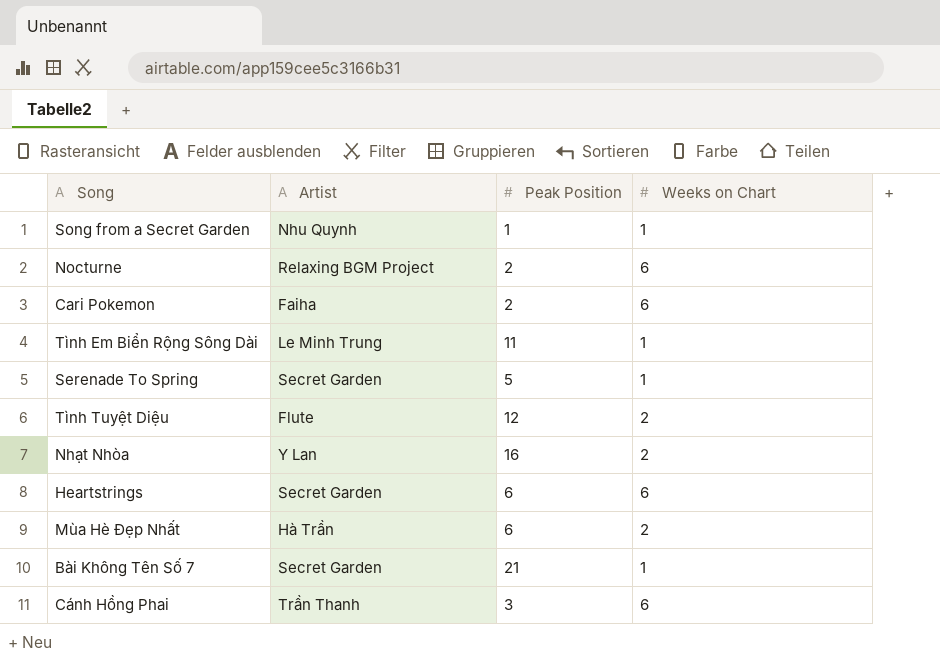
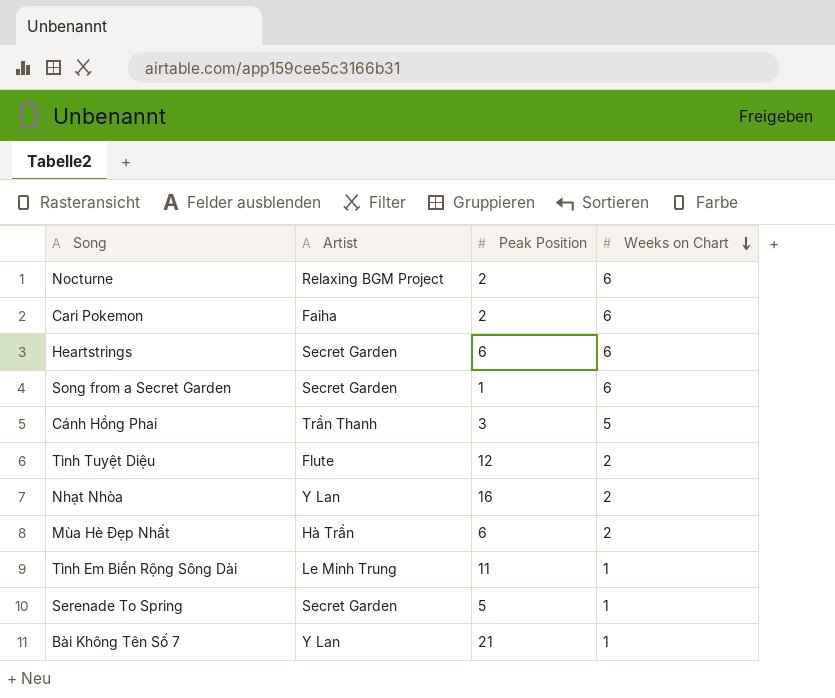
row order: none -> Weeks on Chart descending
Song from a Secret Garden | Artist: Nhu Quynh -> Secret Garden
Song from a Secret Garden | Weeks on Chart: 1 -> 6
Cánh Hồng Phai | Weeks on Chart: 6 -> 5
Bài Không Tên Số 7 | Artist: Secret Garden -> Y Lan

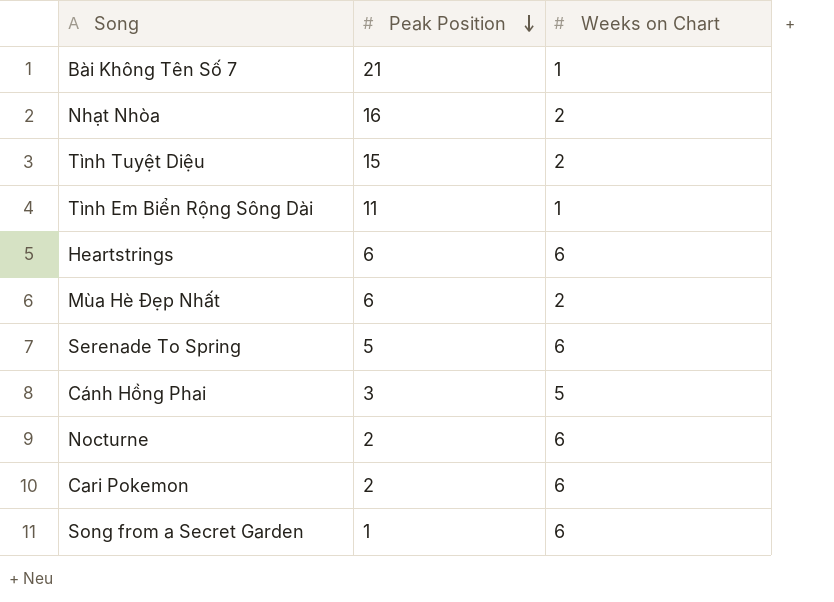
row order: Weeks on Chart descending -> Peak Position descending
column Artist | position: 2 -> none
Tình Tuyệt Diệu | Peak Position: 12 -> 15
Serenade To Spring | Weeks on Chart: 1 -> 6

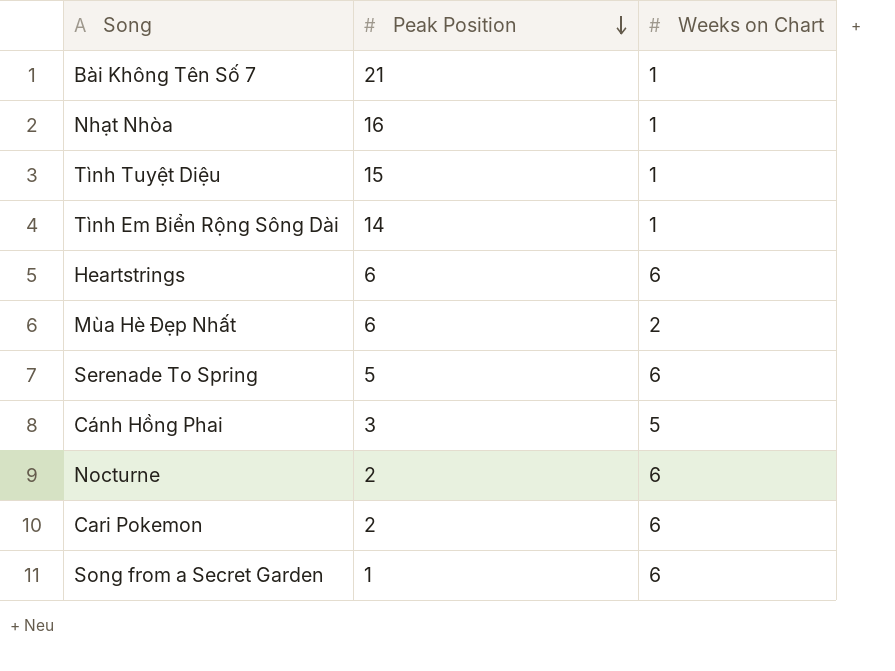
Nhạt Nhòa | Weeks on Chart: 2 -> 1
Tình Tuyệt Diệu | Weeks on Chart: 2 -> 1
Tình Em Biển Rộng Sông Dài | Peak Position: 11 -> 14

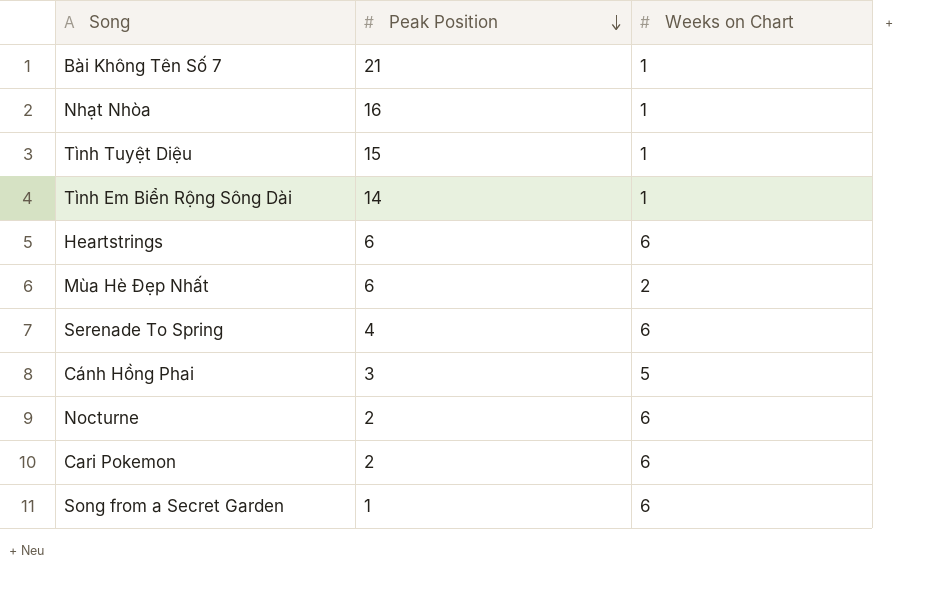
Serenade To Spring | Peak Position: 5 -> 4

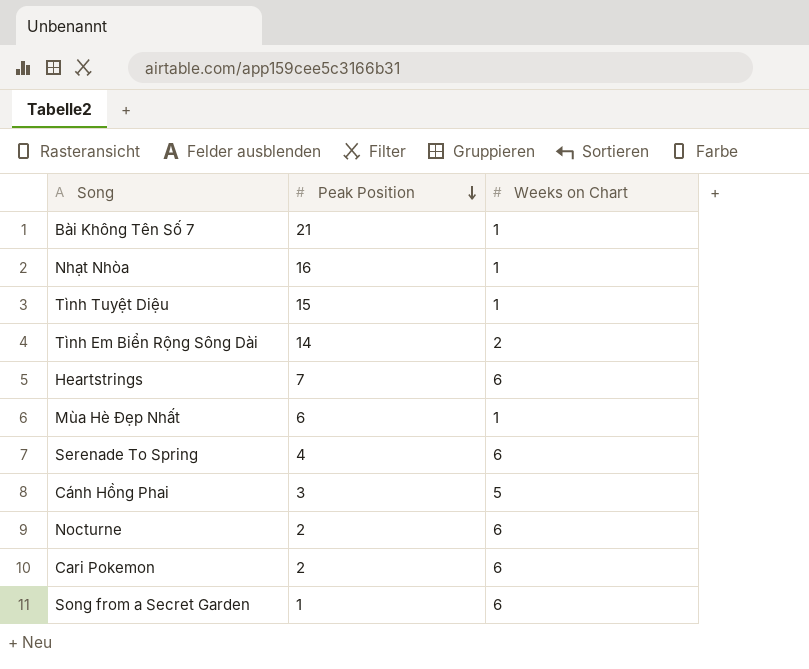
Tình Em Biển Rộng Sông Dài | Weeks on Chart: 1 -> 2
Heartstrings | Peak Position: 6 -> 7
Mùa Hè Đẹp Nhất | Weeks on Chart: 2 -> 1

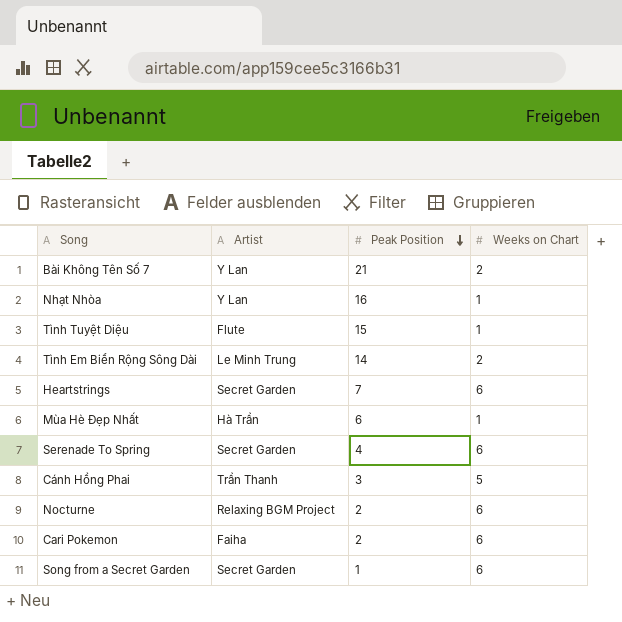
column Artist | position: none -> 2
Bài Không Tên Số 7 | Weeks on Chart: 1 -> 2

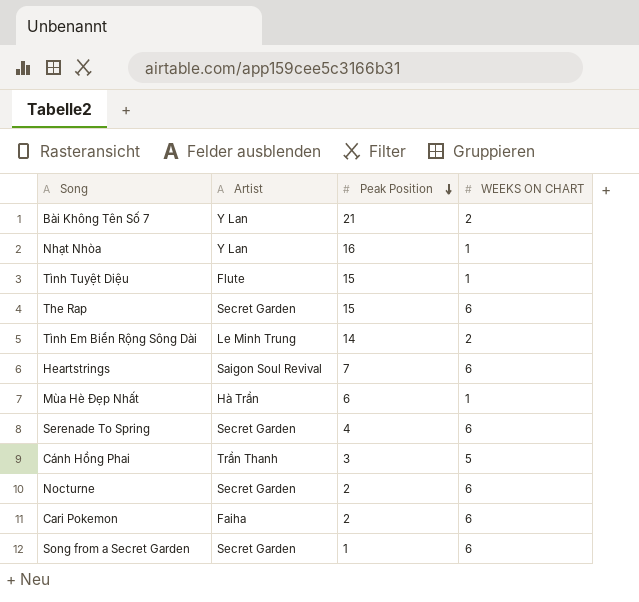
column name: Weeks on Chart -> WEEKS ON CHART
row The Rap: none -> Secret Garden | 15 | 6
Heartstrings | Artist: Secret Garden -> Saigon Soul Revival
Nocturne | Artist: Relaxing BGM Project -> Secret Garden

